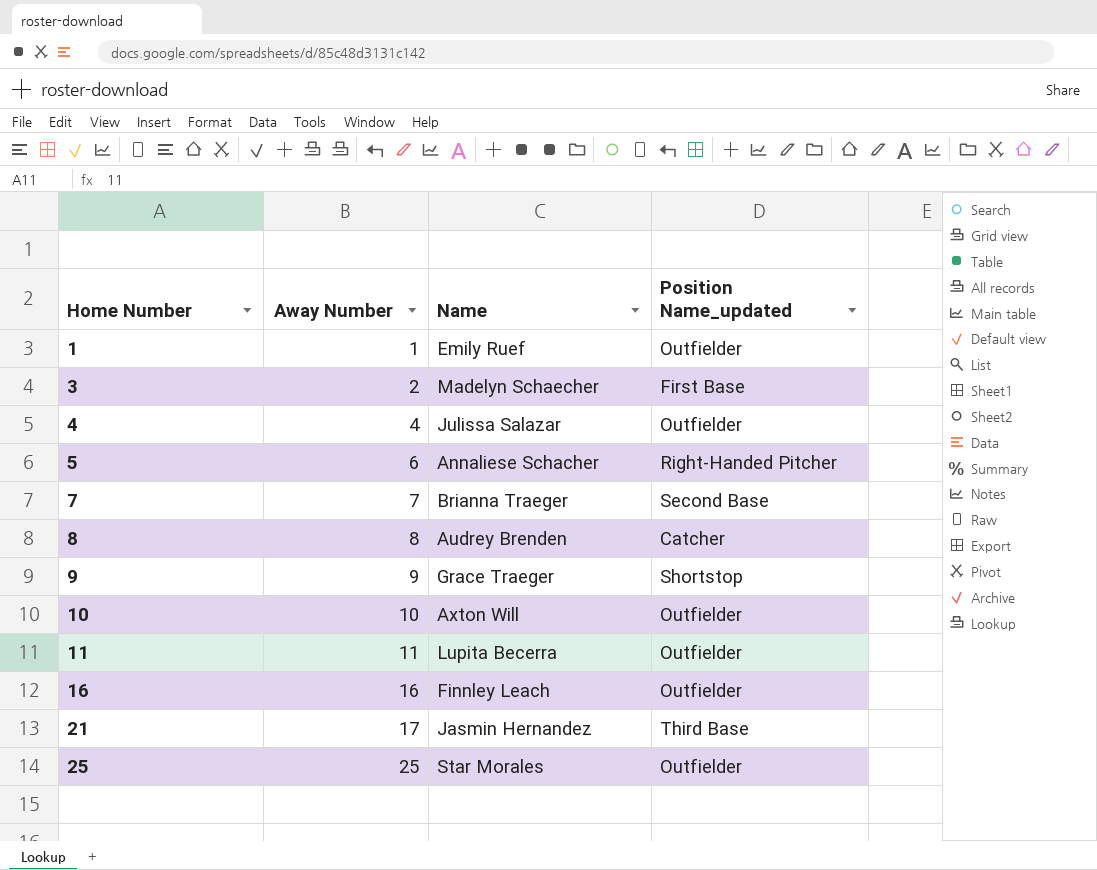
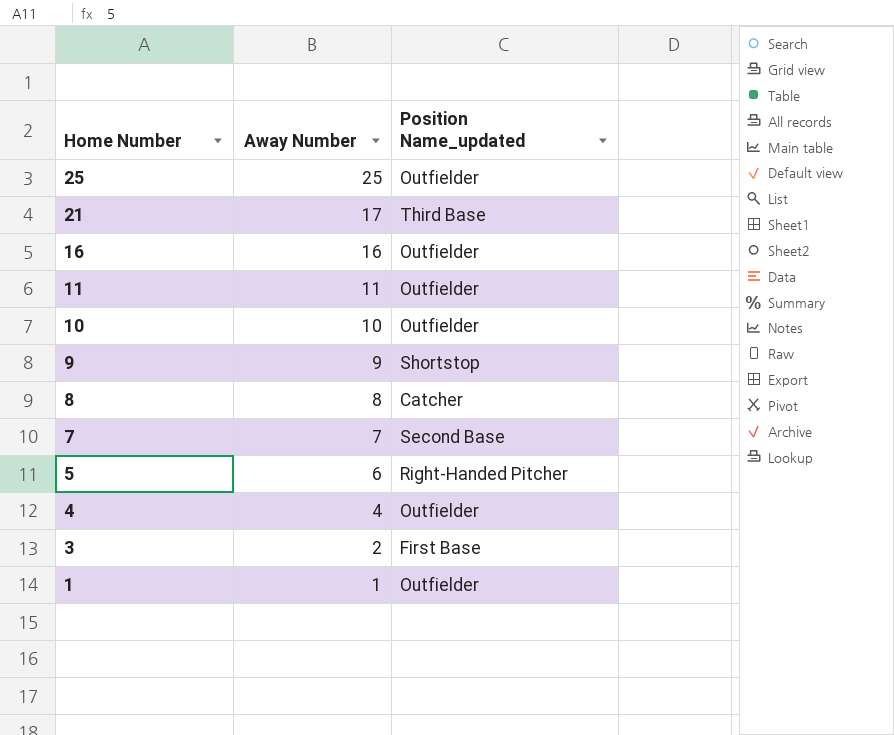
row order: Home Number ascending -> Home Number descending
column Name | position: 3 -> none

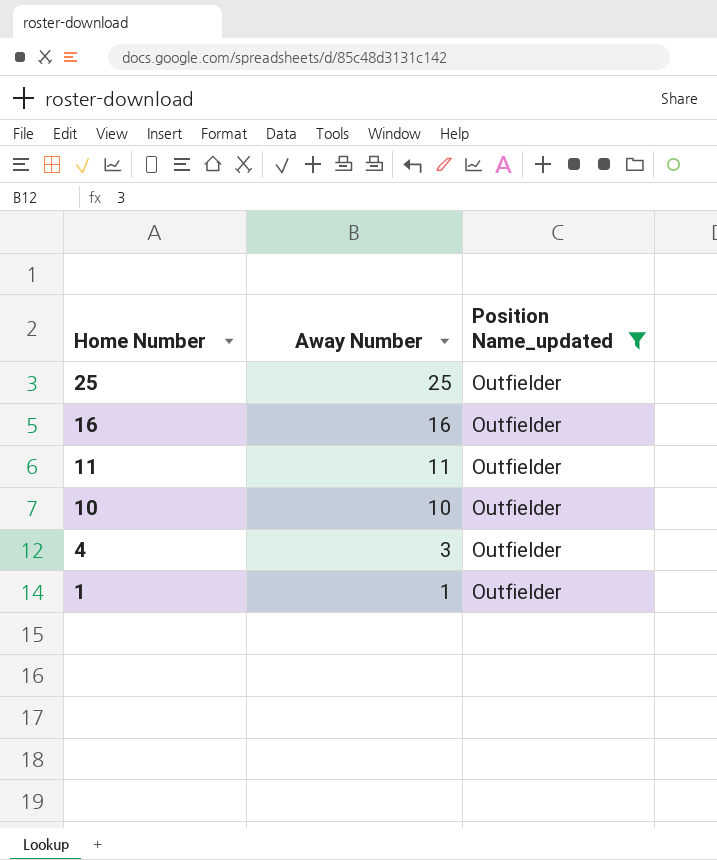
filter: none -> Position Name_updated = Outfielder
4 | Away Number: 4 -> 3

